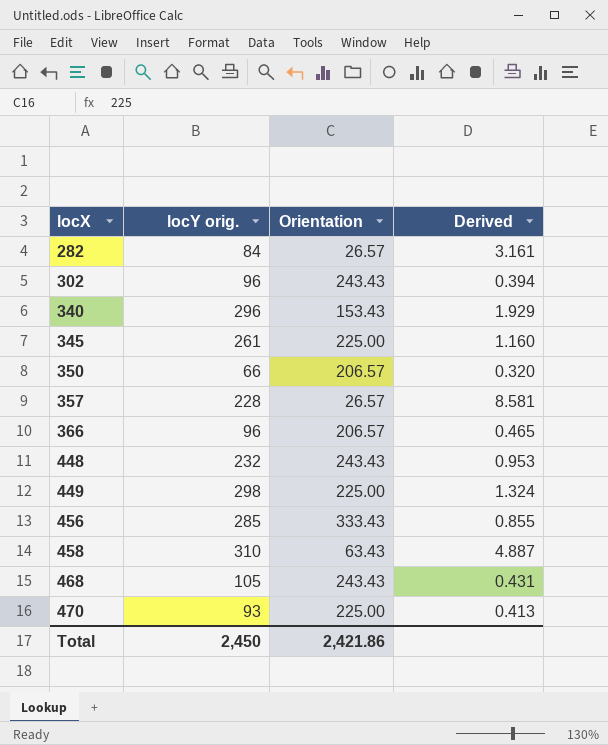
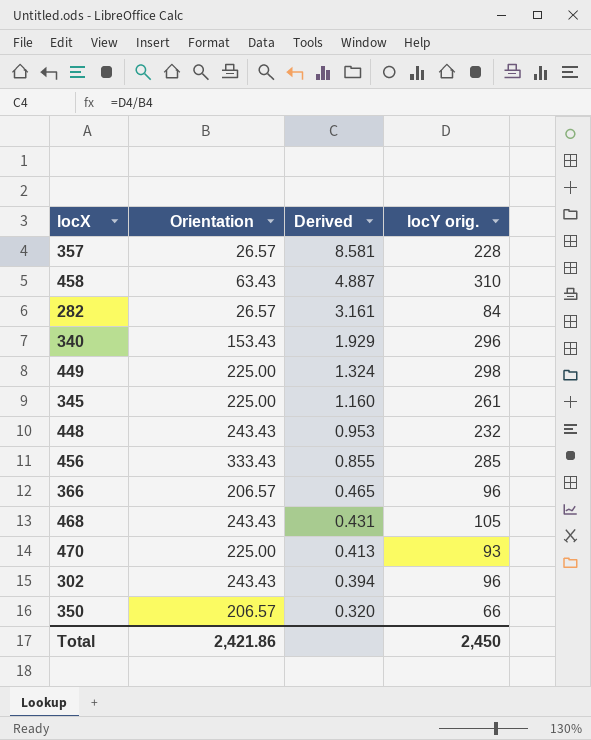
row order: locX ascending -> Derived descending
column locY orig. | position: 2 -> 4

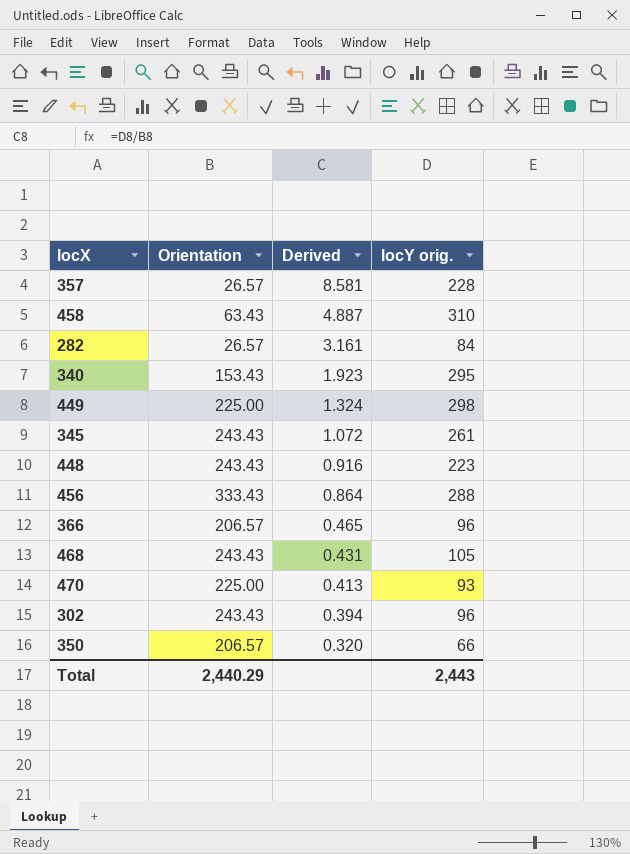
340 | Derived: 1.929 -> 1.923
340 | locY orig.: 296 -> 295
345 | Orientation: 225.00 -> 243.43
345 | Derived: 1.160 -> 1.072
448 | Derived: 0.953 -> 0.916
448 | locY orig.: 232 -> 223
456 | Derived: 0.855 -> 0.864
456 | locY orig.: 285 -> 288
Total | Orientation: 2,421.86 -> 2,440.29
Total | locY orig.: 2,450 -> 2,443

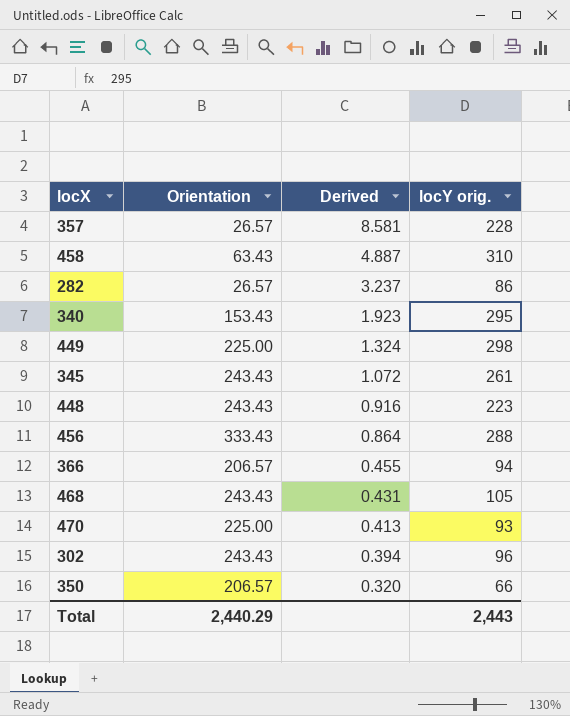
282 | Derived: 3.161 -> 3.237
282 | locY orig.: 84 -> 86
366 | Derived: 0.465 -> 0.455
366 | locY orig.: 96 -> 94

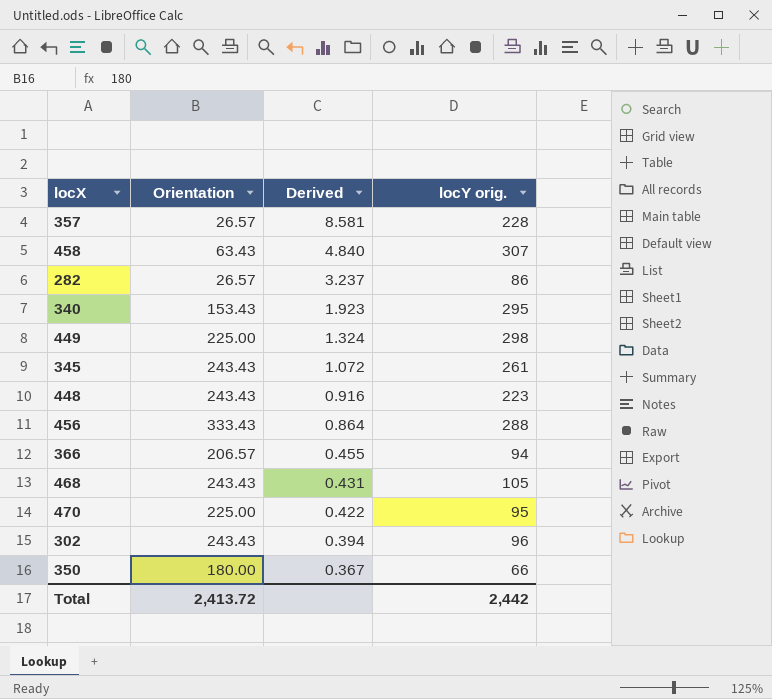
458 | Derived: 4.887 -> 4.840
458 | locY orig.: 310 -> 307
470 | Derived: 0.413 -> 0.422
470 | locY orig.: 93 -> 95
350 | Orientation: 206.57 -> 180.00
350 | Derived: 0.320 -> 0.367
Total | Orientation: 2,440.29 -> 2,413.72
Total | locY orig.: 2,443 -> 2,442

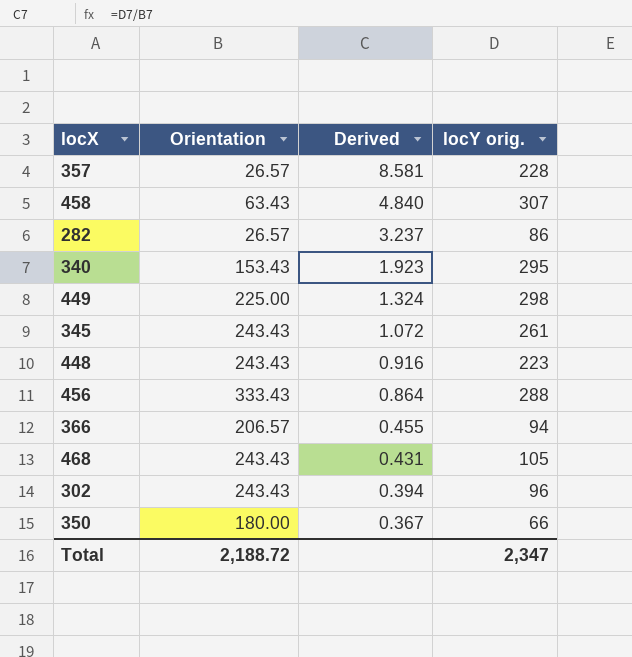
row 470: 225.00 | 0.422 | 95 -> none
Total | Orientation: 2,413.72 -> 2,188.72
Total | locY orig.: 2,442 -> 2,347

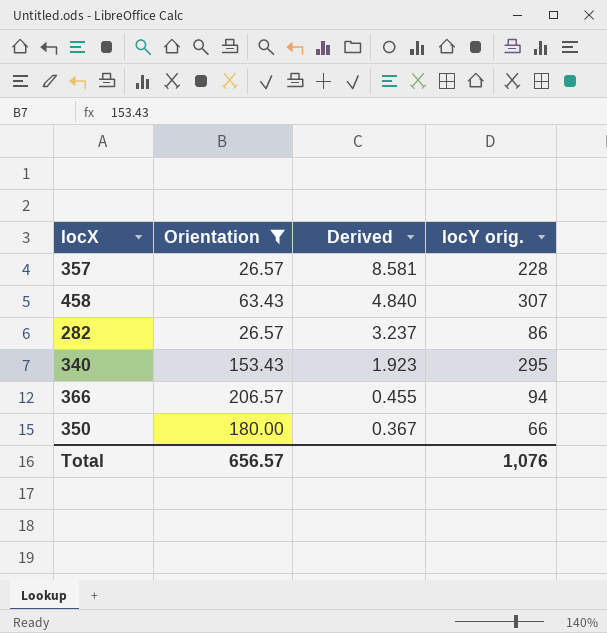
filter: none -> Orientation <= 206.57
Total | Orientation: 2,188.72 -> 656.57
Total | locY orig.: 2,347 -> 1,076

